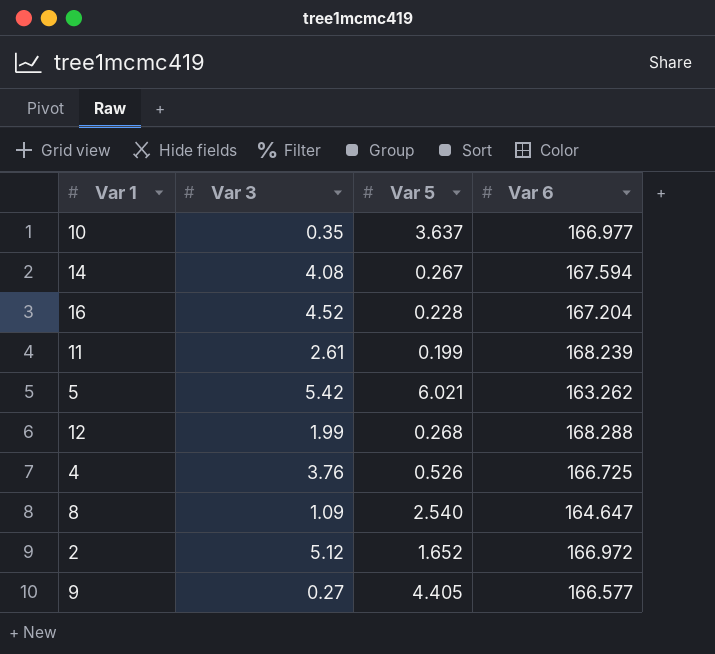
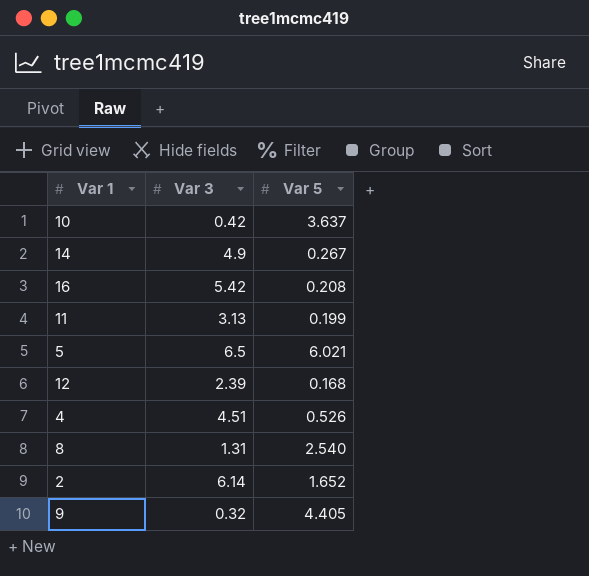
column Var 6 | position: 4 -> none
10 | Var 3: 0.35 -> 0.42
14 | Var 3: 4.08 -> 4.9
16 | Var 3: 4.52 -> 5.42
16 | Var 5: 0.228 -> 0.208
11 | Var 3: 2.61 -> 3.13
5 | Var 3: 5.42 -> 6.5
12 | Var 3: 1.99 -> 2.39
12 | Var 5: 0.268 -> 0.168
4 | Var 3: 3.76 -> 4.51
8 | Var 3: 1.09 -> 1.31
2 | Var 3: 5.12 -> 6.14
9 | Var 3: 0.27 -> 0.32

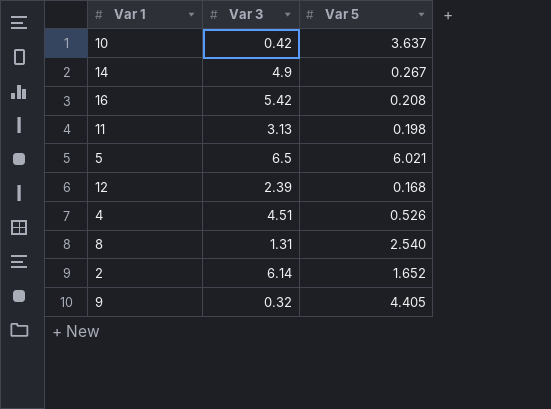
11 | Var 5: 0.199 -> 0.198

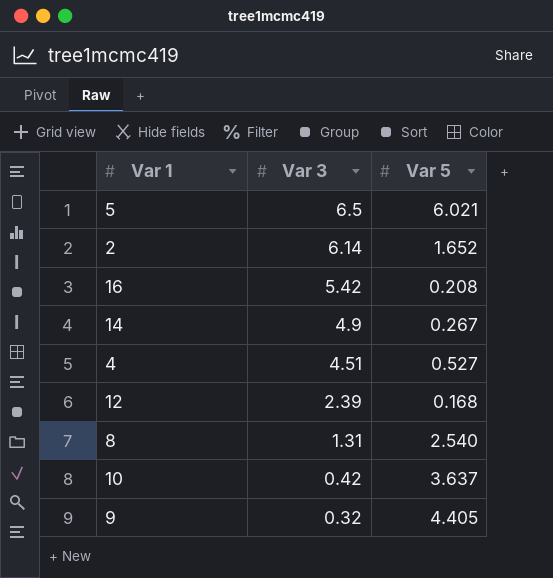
row order: none -> Var 3 descending
row 11: 3.13 | 0.198 -> none
4 | Var 5: 0.526 -> 0.527

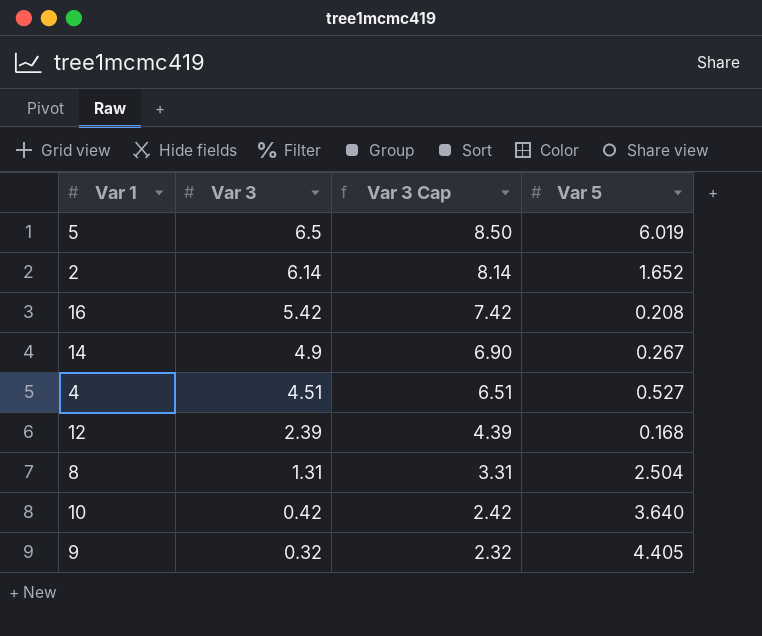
column Var 3 Cap | formula: none -> [Var 3] + 2
5 | Var 5: 6.021 -> 6.019
8 | Var 5: 2.540 -> 2.504
10 | Var 5: 3.637 -> 3.640

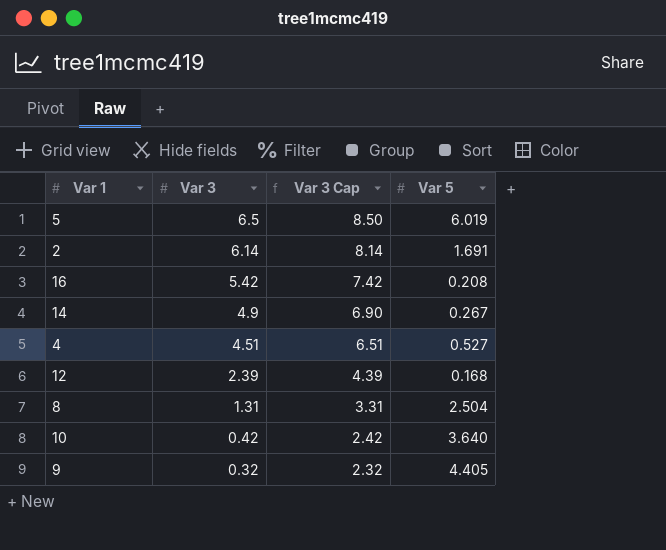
2 | Var 5: 1.652 -> 1.691

